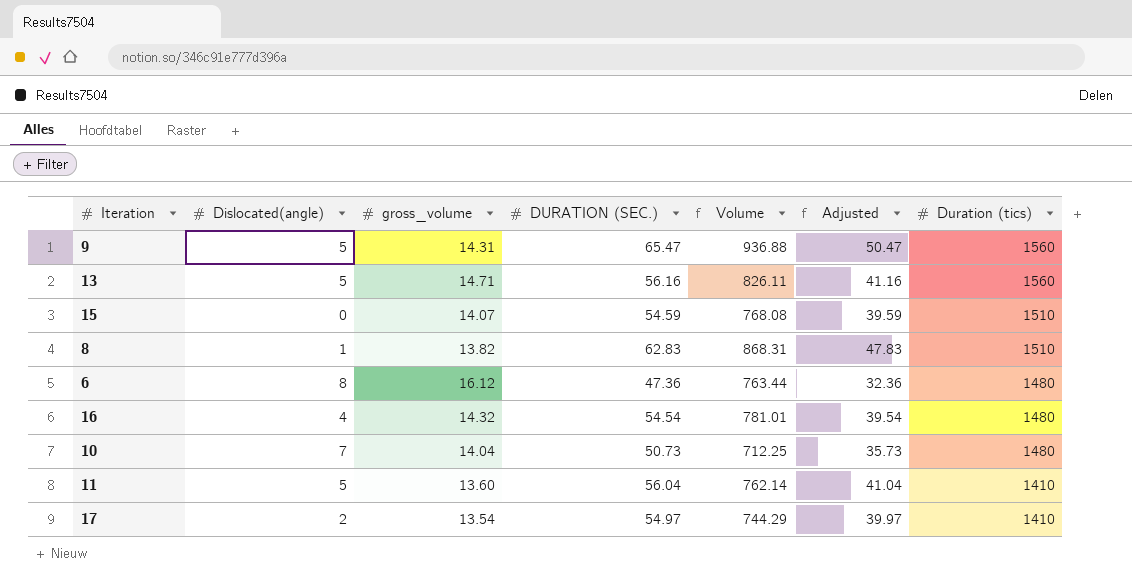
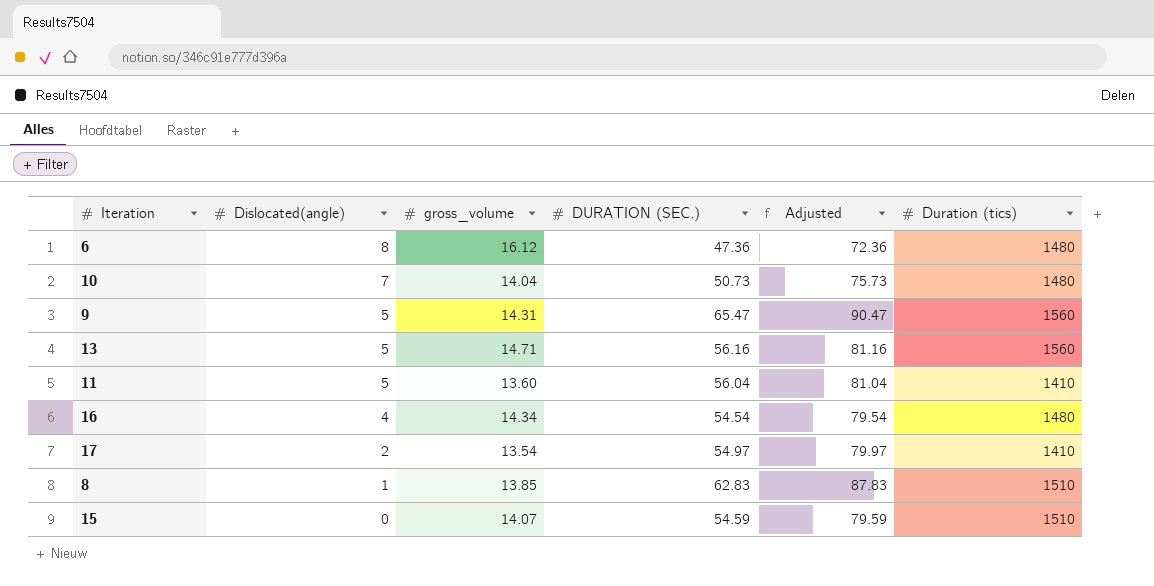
row order: Duration (tics) descending -> Dislocated(angle) descending
column Volume | formula: [gross_volume] * [DURATION (SEC.)] -> none
column Adjusted | formula: [DURATION (SEC.)] - 15 -> [DURATION (SEC.)] + 25
16 | gross_volume: 14.32 -> 14.34
8 | gross_volume: 13.82 -> 13.85

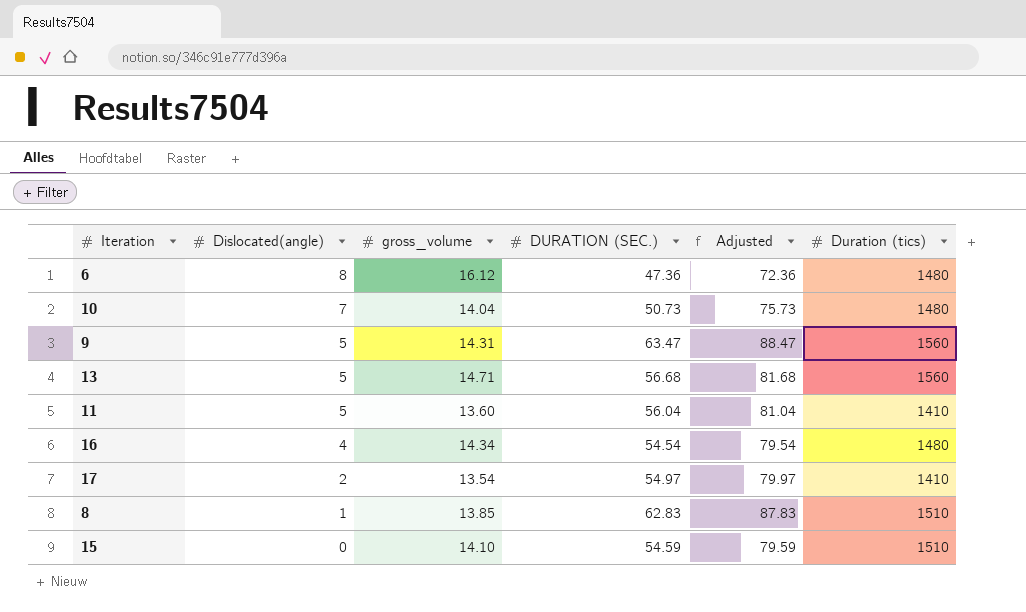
9 | DURATION (SEC.): 65.47 -> 63.47
9 | Adjusted: 90.47 -> 88.47
13 | DURATION (SEC.): 56.16 -> 56.68
13 | Adjusted: 81.16 -> 81.68
15 | gross_volume: 14.07 -> 14.10

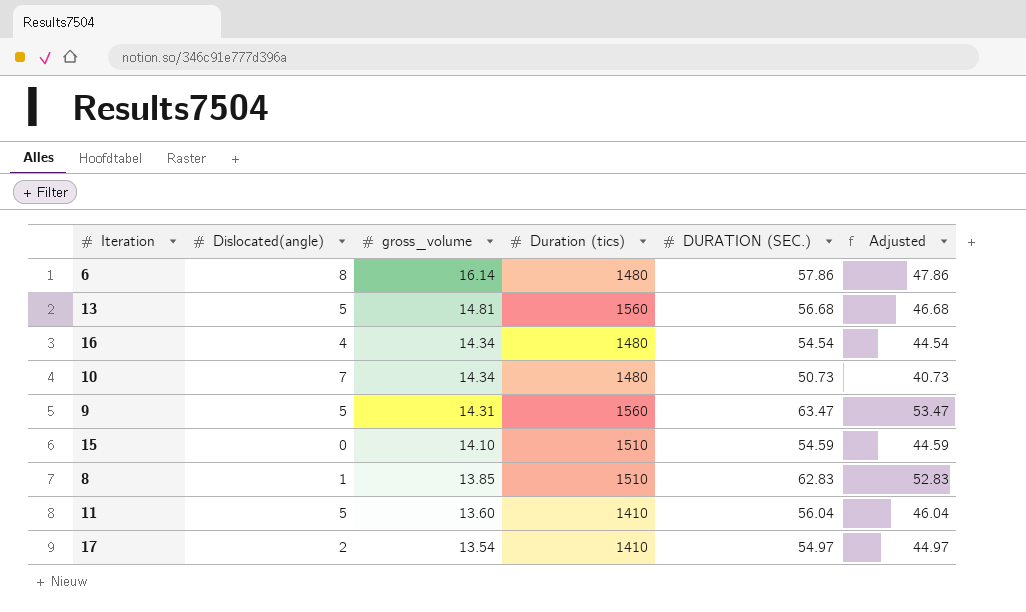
row order: Dislocated(angle) descending -> gross_volume descending
column Duration (tics) | position: 6 -> 4
column Adjusted | formula: [DURATION (SEC.)] + 25 -> [DURATION (SEC.)] - 10
6 | gross_volume: 16.12 -> 16.14
6 | DURATION (SEC.): 47.36 -> 57.86
13 | gross_volume: 14.71 -> 14.81
10 | gross_volume: 14.04 -> 14.34

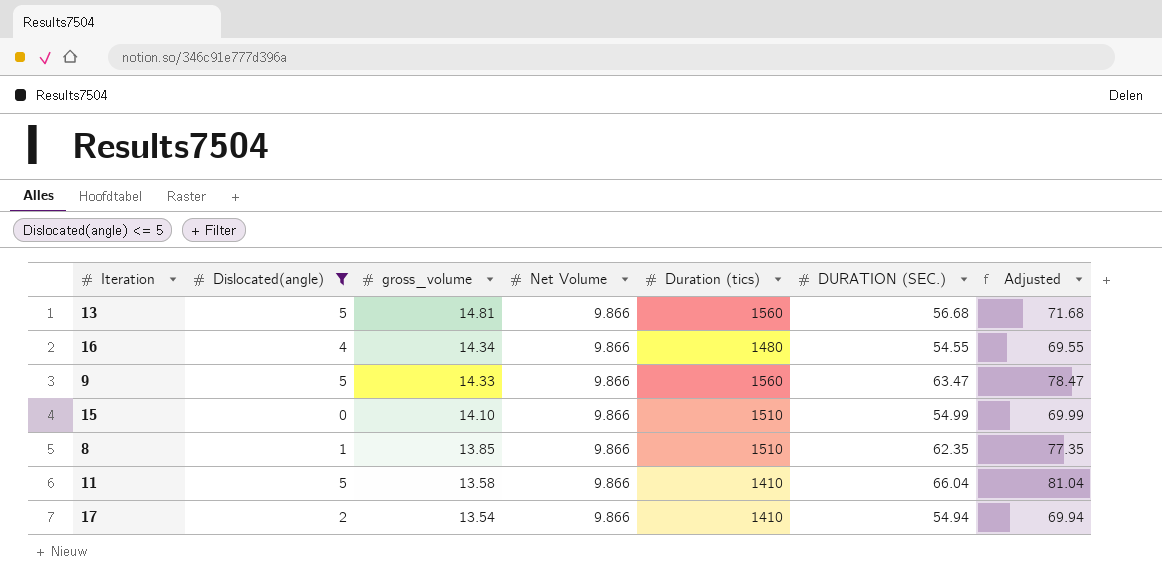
filter: none -> Dislocated(angle) <= 5
column Net Volume | position: none -> 4
column Adjusted | formula: [DURATION (SEC.)] - 10 -> [DURATION (SEC.)] + 15
16 | DURATION (SEC.): 54.54 -> 54.55
9 | gross_volume: 14.31 -> 14.33
15 | DURATION (SEC.): 54.59 -> 54.99
8 | DURATION (SEC.): 62.83 -> 62.35
11 | gross_volume: 13.60 -> 13.58
11 | DURATION (SEC.): 56.04 -> 66.04
17 | DURATION (SEC.): 54.97 -> 54.94

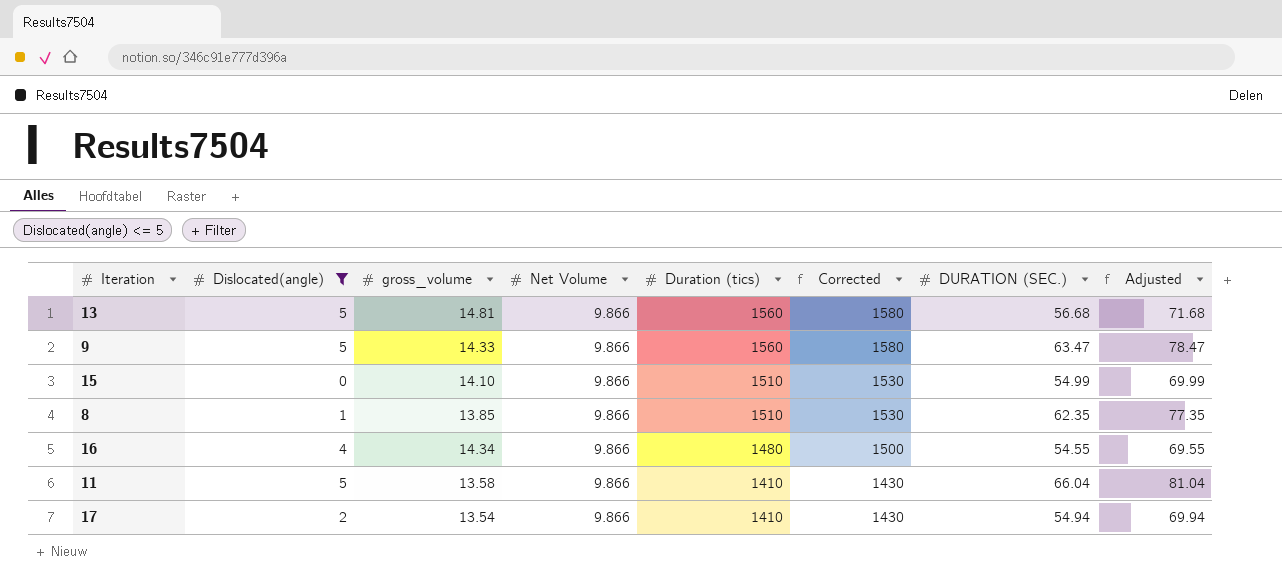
row order: gross_volume descending -> Duration (tics) descending
column Corrected | formula: none -> [Duration (tics)] + 20

